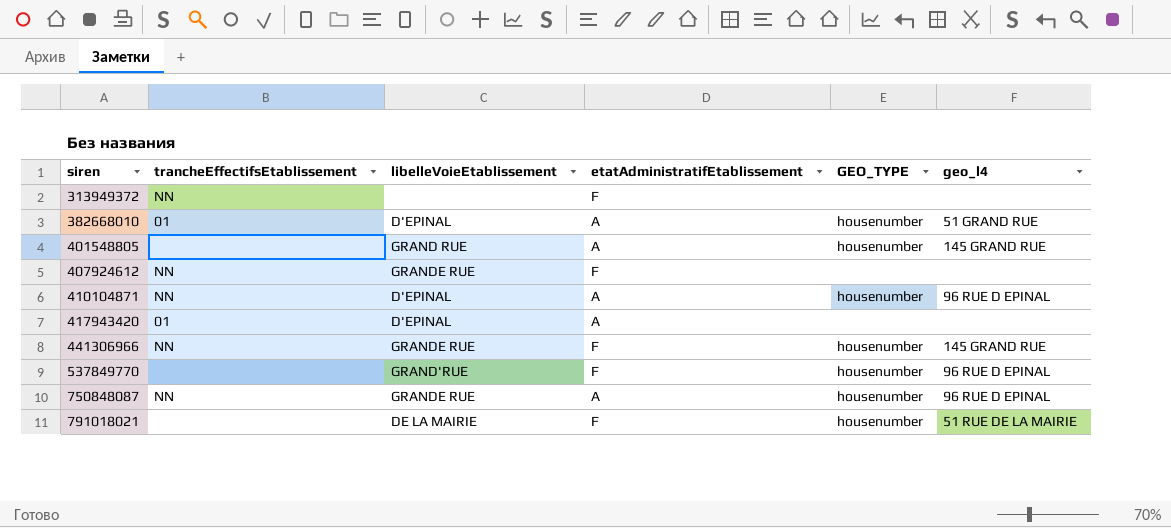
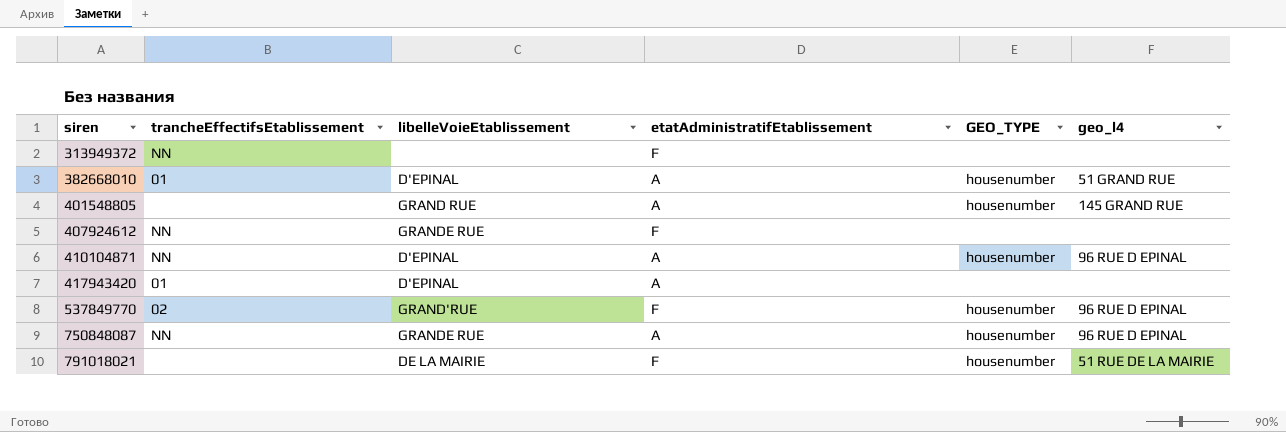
row 441306966: NN | GRANDE RUE | F | housenumber | 145 GRAND RUE -> none
537849770 | trancheEffectifsEtablissement: none -> 02

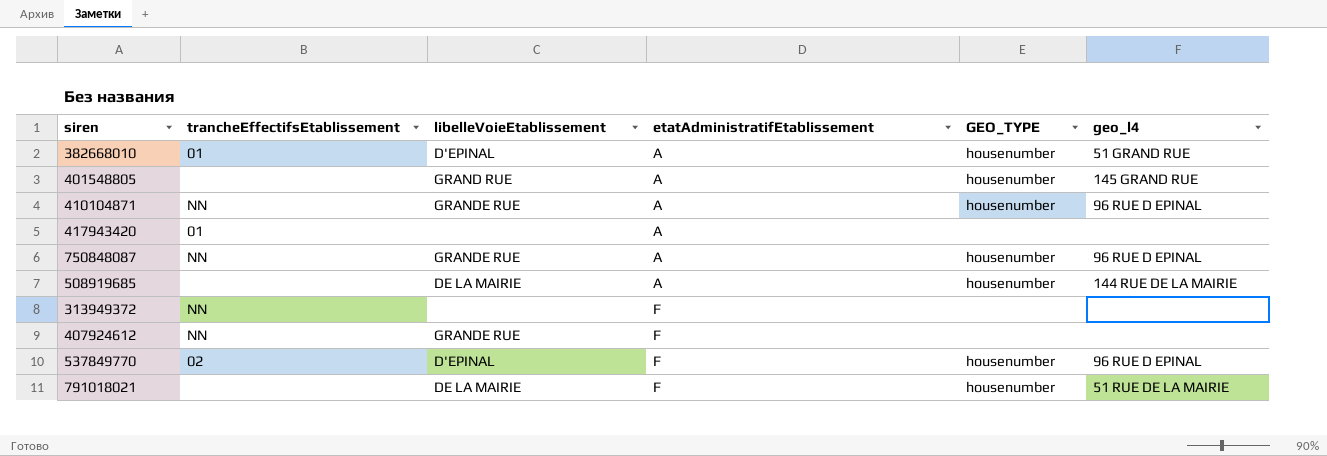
row order: siren ascending -> etatAdministratifEtablissement ascending
410104871 | libelleVoieEtablissement: D'EPINAL -> GRANDE RUE
417943420 | libelleVoieEtablissement: D'EPINAL -> none
row 508919685: none -> none | DE LA MAIRIE | A | housenumber | 144 RUE DE LA MAIRIE
537849770 | libelleVoieEtablissement: GRAND'RUE -> D'EPINAL

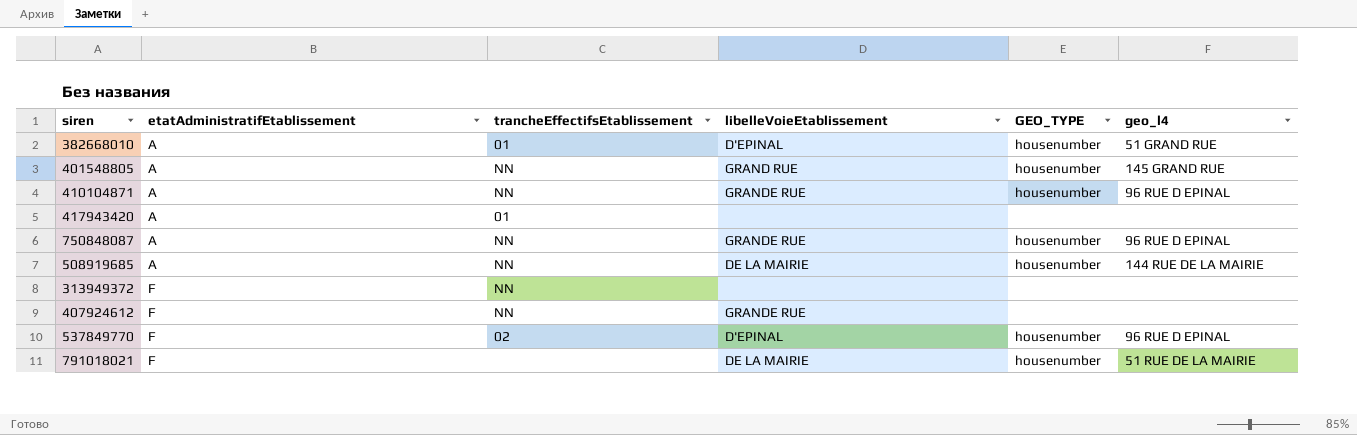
column etatAdministratifEtablissement | position: 4 -> 2
401548805 | trancheEffectifsEtablissement: none -> NN
508919685 | trancheEffectifsEtablissement: none -> NN

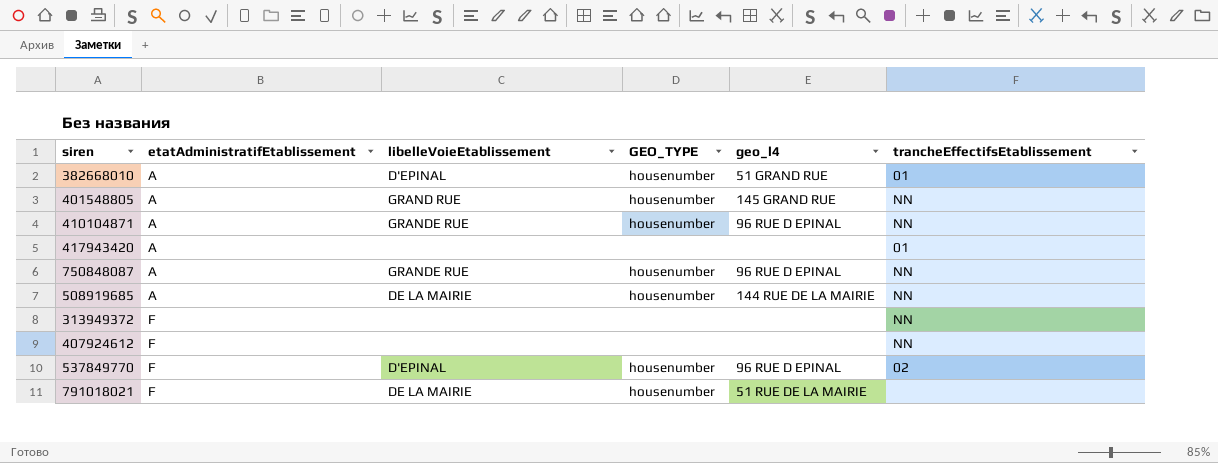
column trancheEffectifsEtablissement | position: 3 -> 6
407924612 | libelleVoieEtablissement: GRANDE RUE -> none

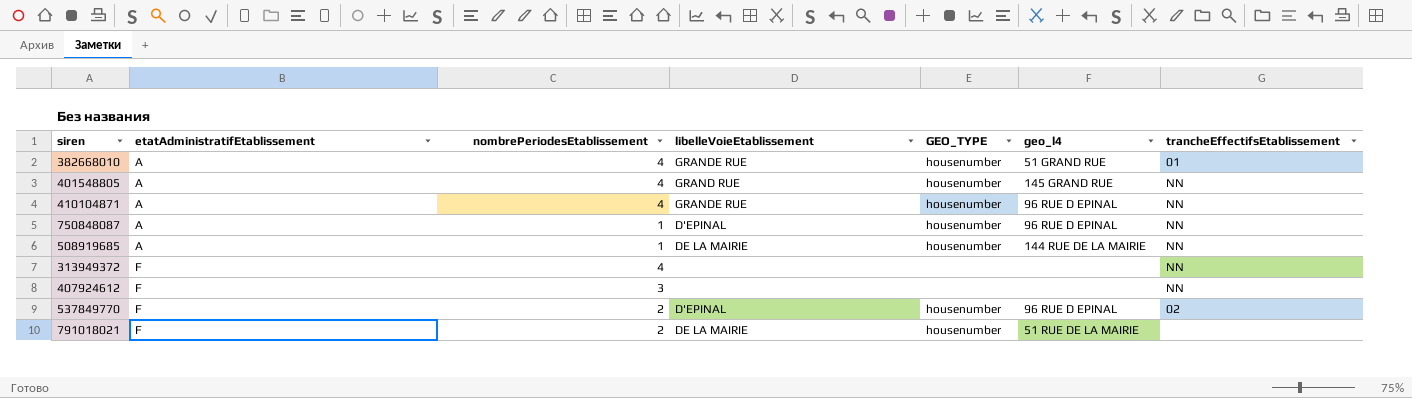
column nombrePeriodesEtablissement | position: none -> 3
row 417943420: A | none | none | none | 01 -> none
382668010 | libelleVoieEtablissement: D'EPINAL -> GRANDE RUE
750848087 | libelleVoieEtablissement: GRANDE RUE -> D'EPINAL

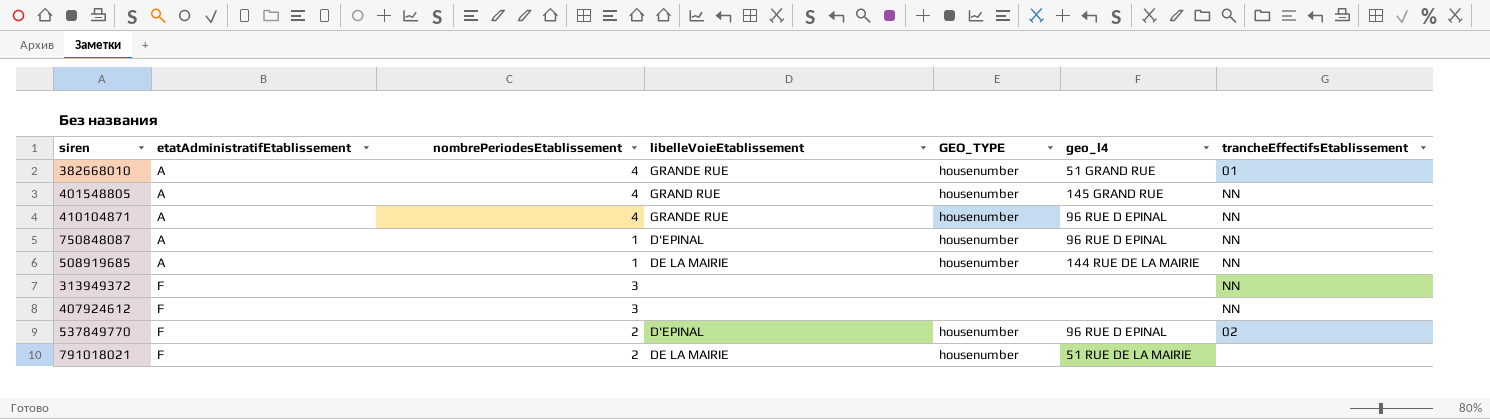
313949372 | nombrePeriodesEtablissement: 4 -> 3

